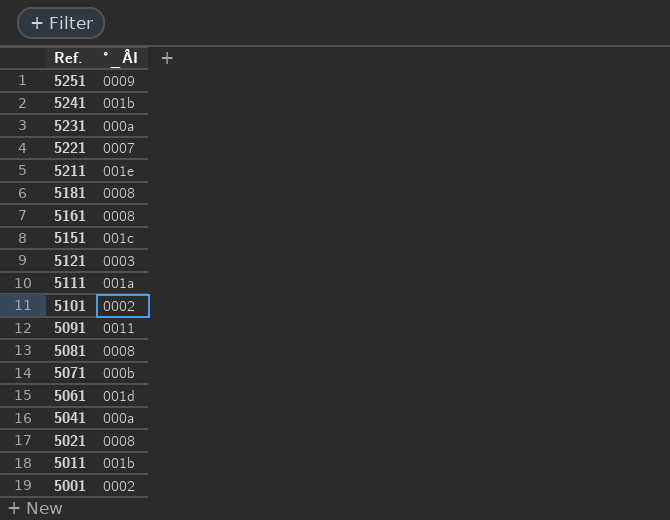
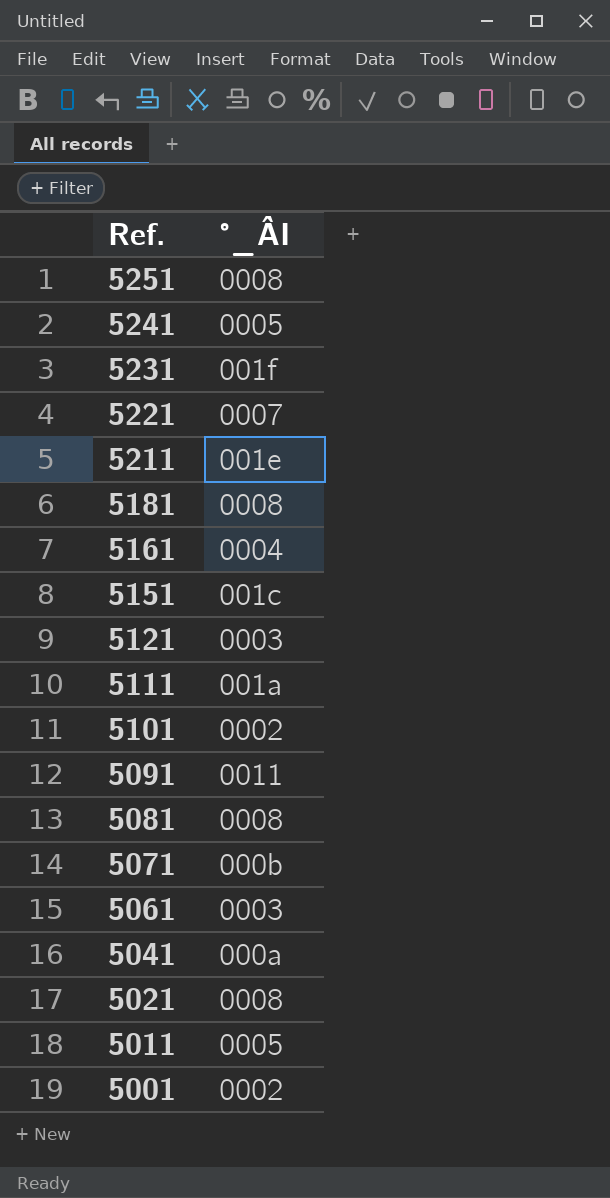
5251 | °_ÂI: 0009 -> 0008
5241 | °_ÂI: 001b -> 0005
5231 | °_ÂI: 000a -> 001f
5161 | °_ÂI: 0008 -> 0004
5061 | °_ÂI: 001d -> 0003
5011 | °_ÂI: 001b -> 0005

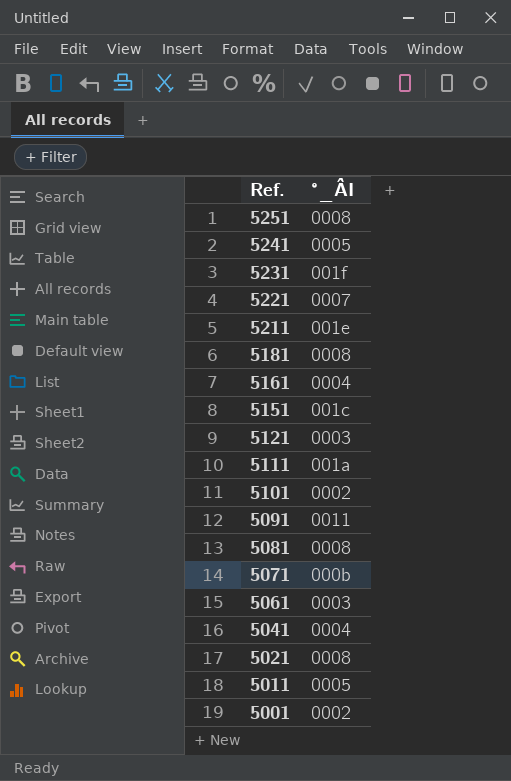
5041 | °_ÂI: 000a -> 0004

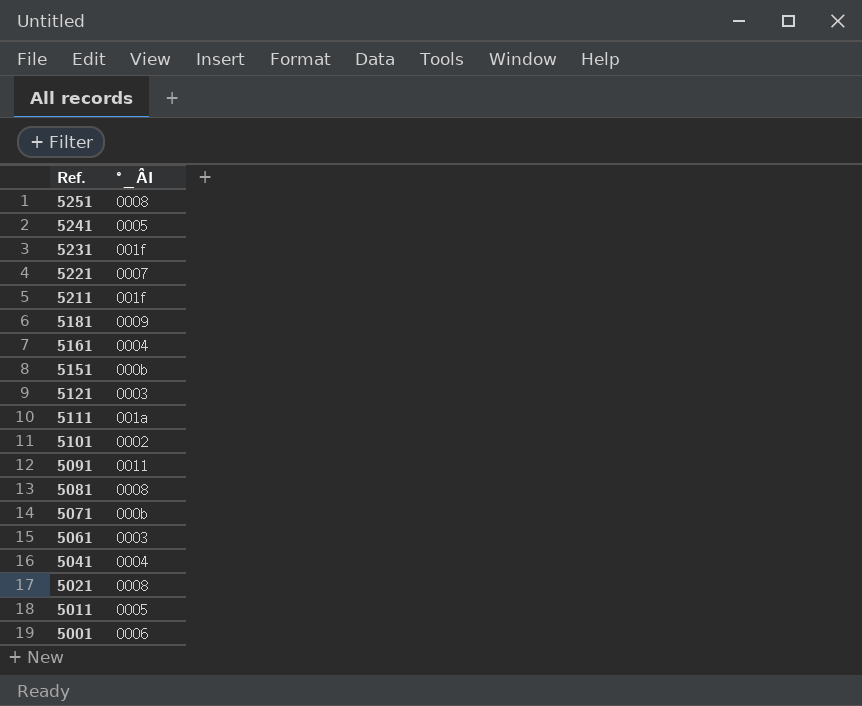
5211 | °_ÂI: 001e -> 001f
5181 | °_ÂI: 0008 -> 0009
5151 | °_ÂI: 001c -> 000b
5001 | °_ÂI: 0002 -> 0006

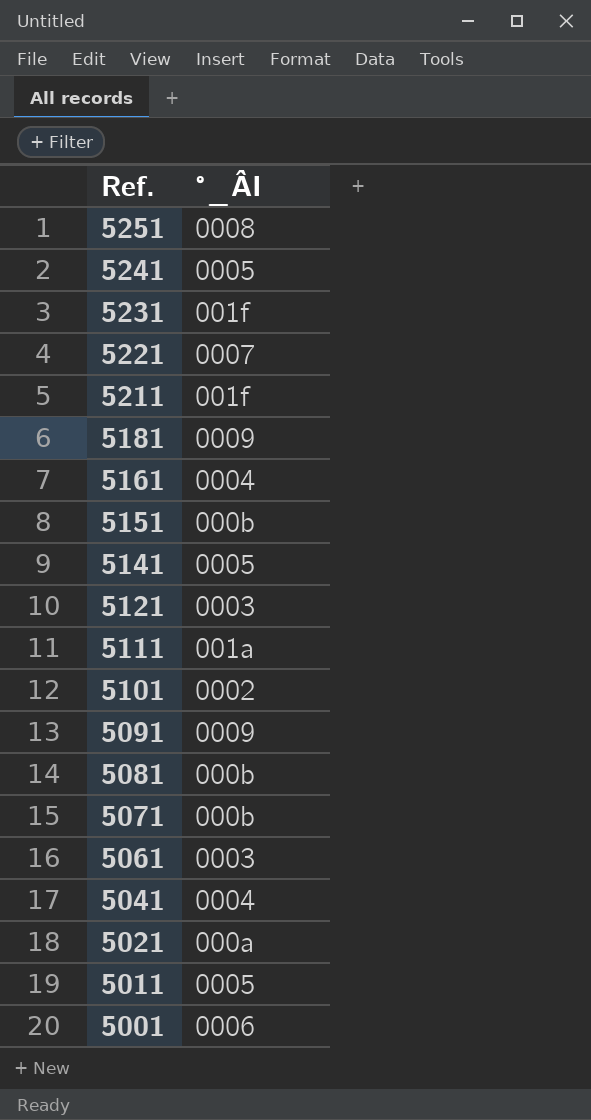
row 5141: none -> 0005
5091 | °_ÂI: 0011 -> 0009
5081 | °_ÂI: 0008 -> 000b
5021 | °_ÂI: 0008 -> 000a

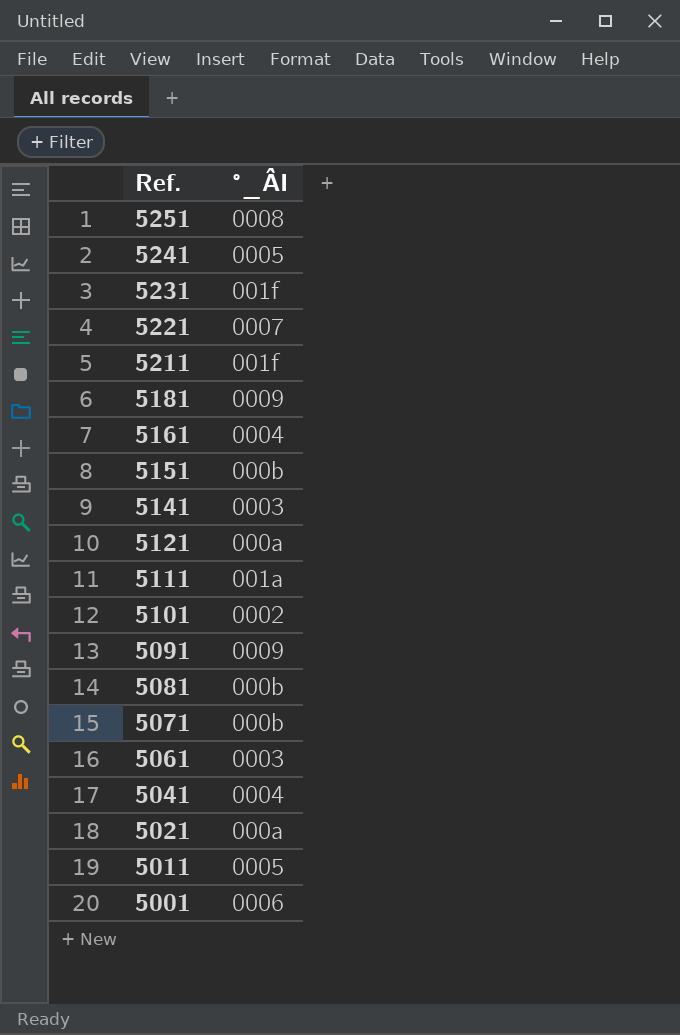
5141 | °_ÂI: 0005 -> 0003
5121 | °_ÂI: 0003 -> 000a

